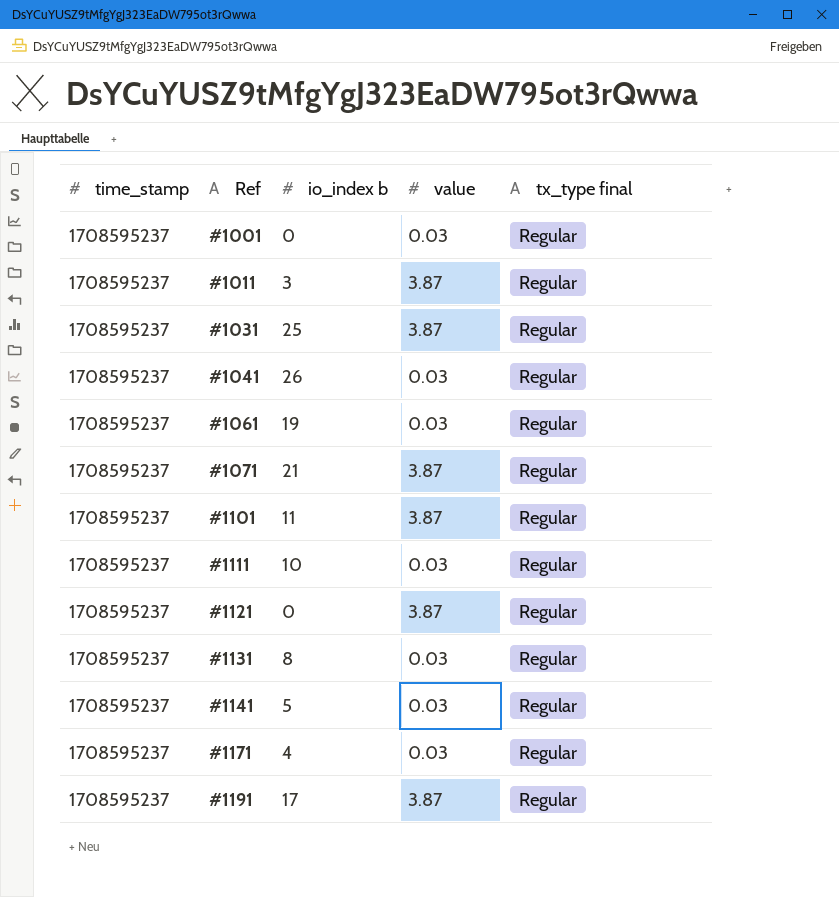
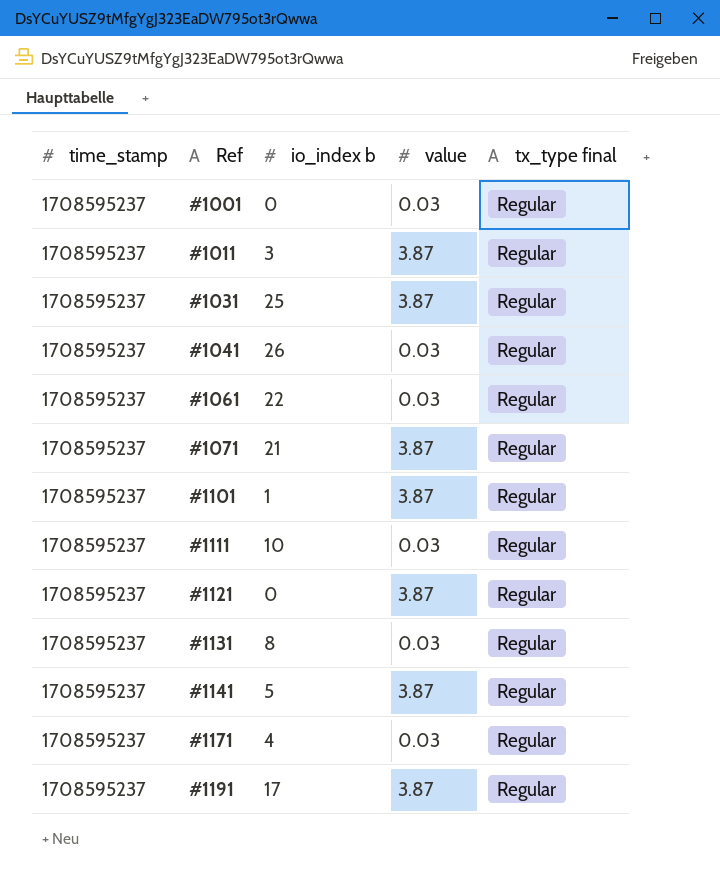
#1061 | io_index b: 19 -> 22
#1101 | io_index b: 11 -> 1
#1141 | value: 0.03 -> 3.87

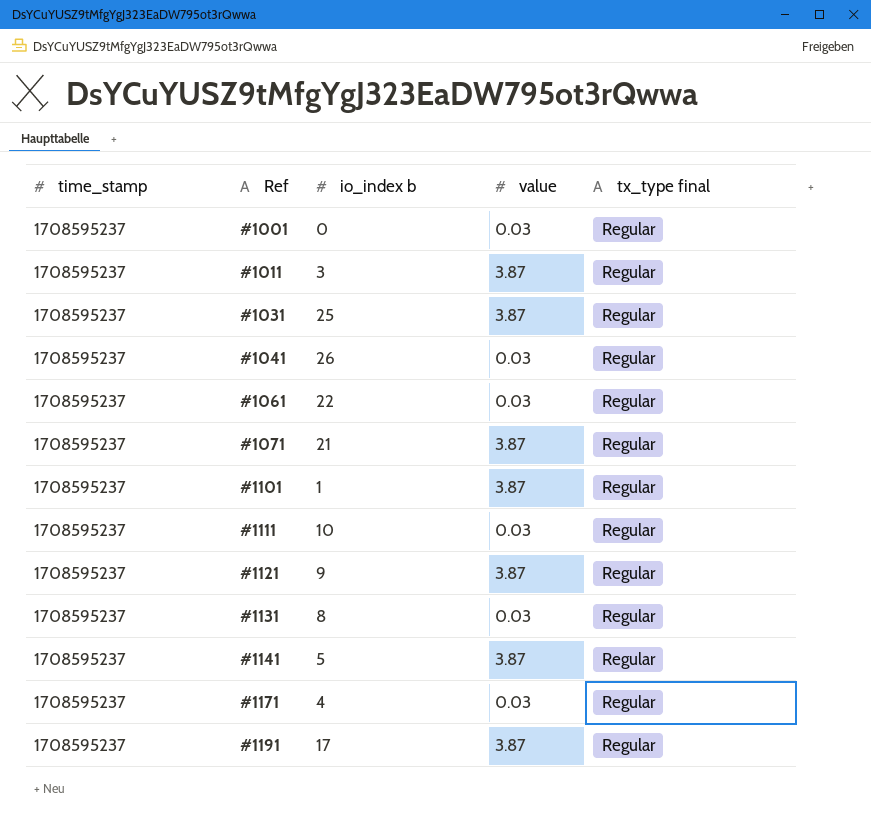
#1121 | io_index b: 0 -> 9

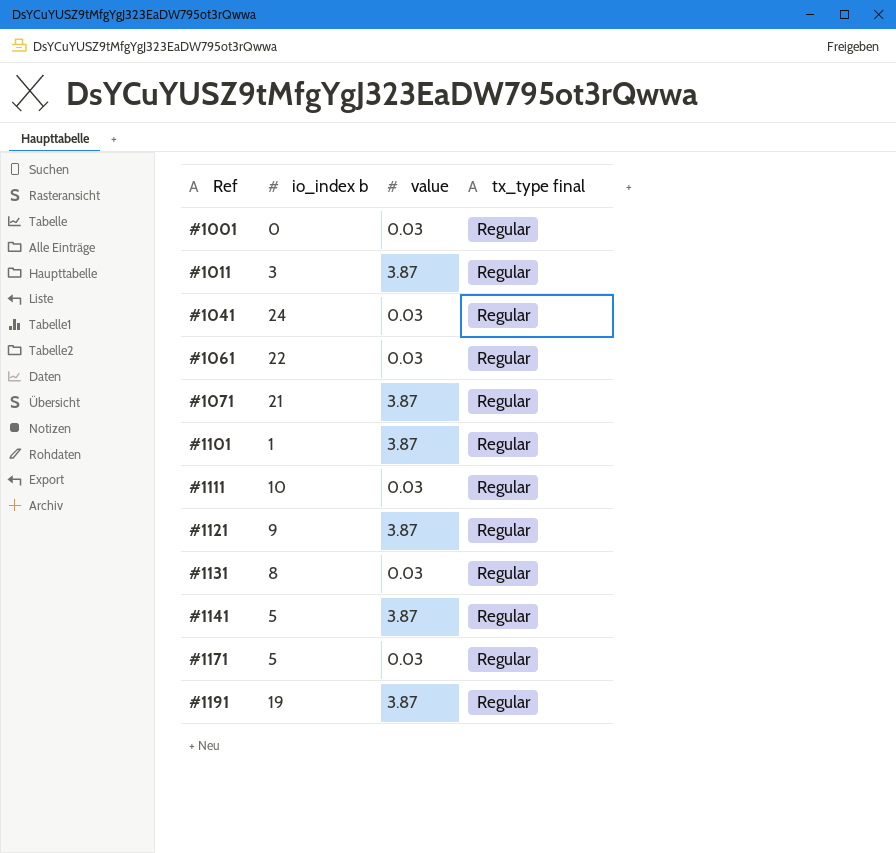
column time_stamp | position: 1 -> none
row #1031: 1708595237 | 25 | 3.87 | Regular -> none
#1041 | io_index b: 26 -> 24
#1171 | io_index b: 4 -> 5
#1191 | io_index b: 17 -> 19

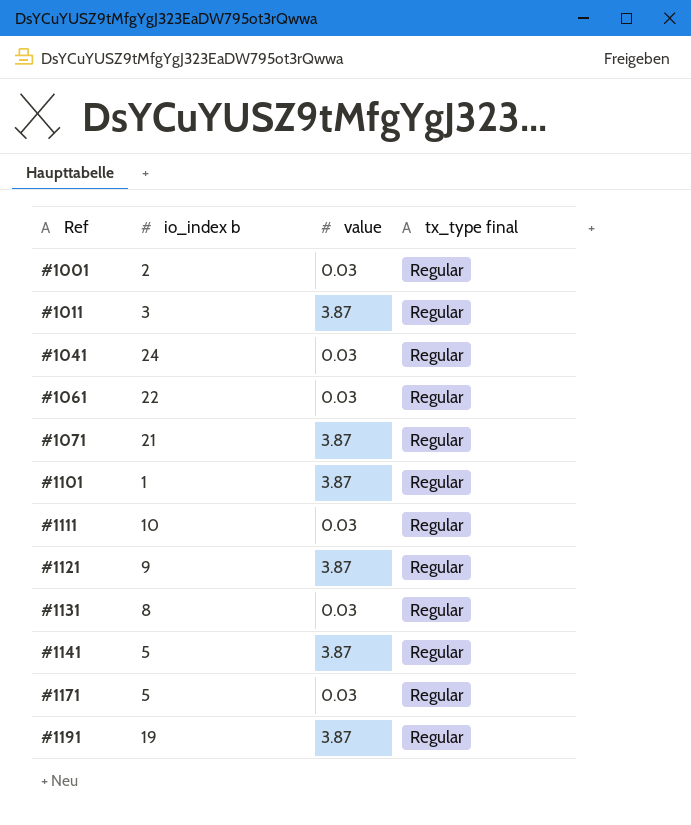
#1001 | io_index b: 0 -> 2

